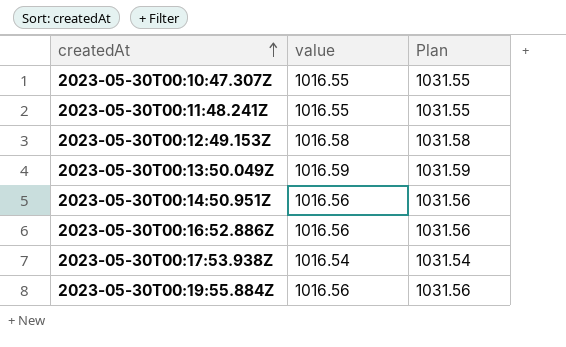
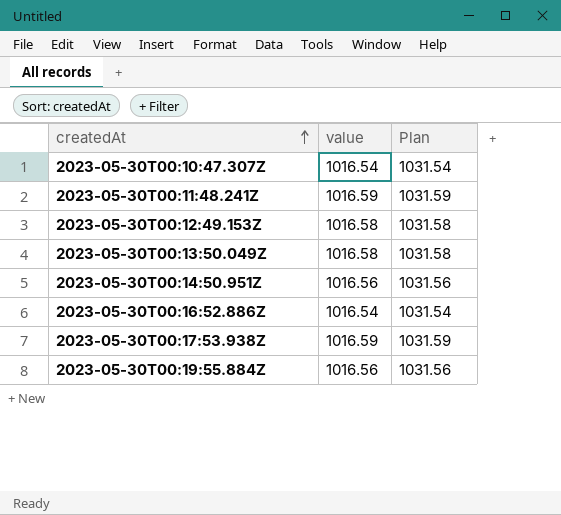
2023-05-30T00:10:47.307Z | value: 1016.55 -> 1016.54
2023-05-30T00:10:47.307Z | Plan: 1031.55 -> 1031.54
2023-05-30T00:11:48.241Z | value: 1016.55 -> 1016.59
2023-05-30T00:11:48.241Z | Plan: 1031.55 -> 1031.59
2023-05-30T00:13:50.049Z | value: 1016.59 -> 1016.58
2023-05-30T00:13:50.049Z | Plan: 1031.59 -> 1031.58
2023-05-30T00:16:52.886Z | value: 1016.56 -> 1016.54
2023-05-30T00:16:52.886Z | Plan: 1031.56 -> 1031.54
2023-05-30T00:17:53.938Z | value: 1016.54 -> 1016.59
2023-05-30T00:17:53.938Z | Plan: 1031.54 -> 1031.59

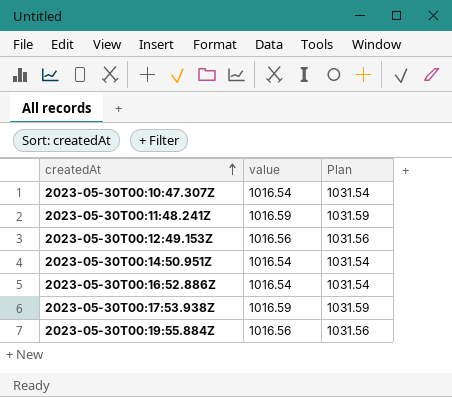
row 2023-05-30T00:13:50.049Z: 1016.58 | 1031.58 -> none
2023-05-30T00:12:49.153Z | value: 1016.58 -> 1016.56
2023-05-30T00:12:49.153Z | Plan: 1031.58 -> 1031.56
2023-05-30T00:14:50.951Z | value: 1016.56 -> 1016.54
2023-05-30T00:14:50.951Z | Plan: 1031.56 -> 1031.54

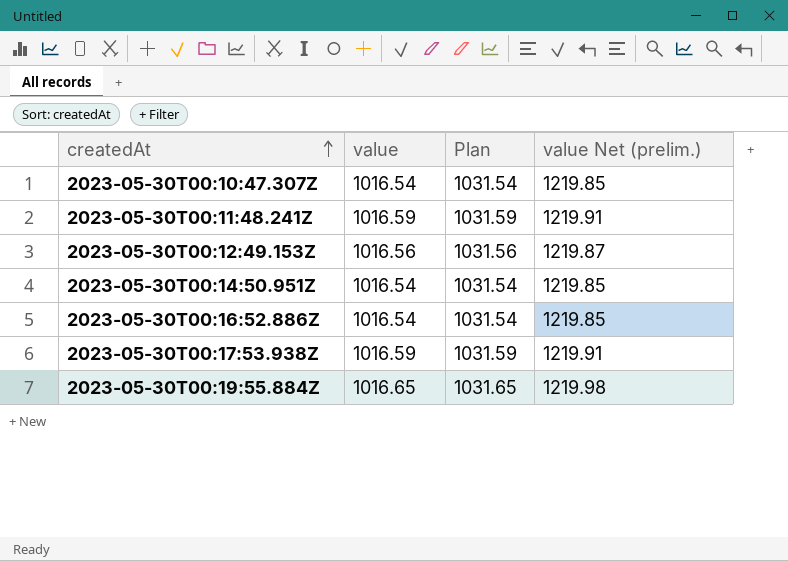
column value Net (prelim.) | formula: none -> [value] * 1.2
2023-05-30T00:19:55.884Z | value: 1016.56 -> 1016.65
2023-05-30T00:19:55.884Z | Plan: 1031.56 -> 1031.65

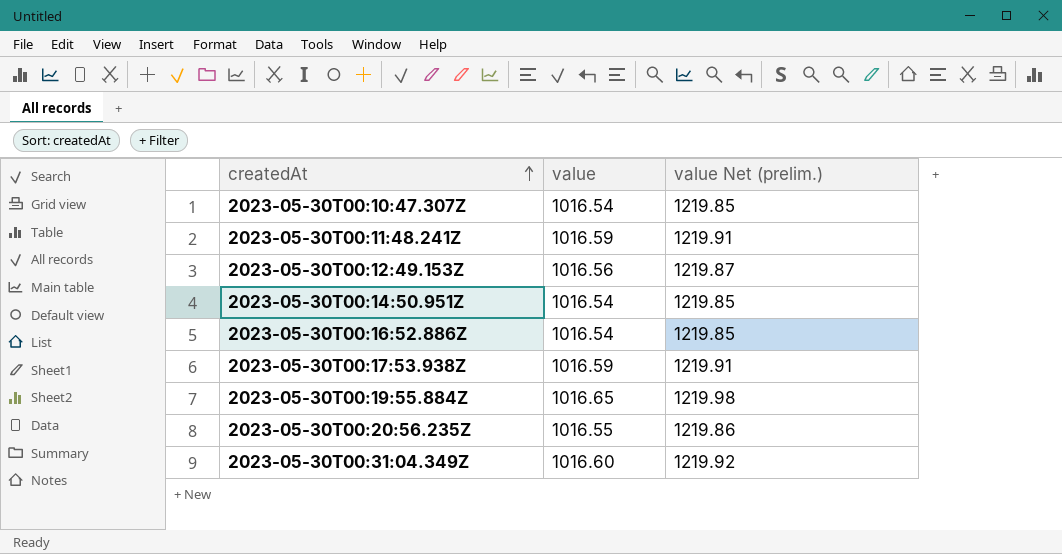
column Plan | formula: [value] + 15 -> none
row 2023-05-30T00:20:56.235Z: none -> 1016.55 | 1219.86
row 2023-05-30T00:31:04.349Z: none -> 1016.60 | 1219.92

